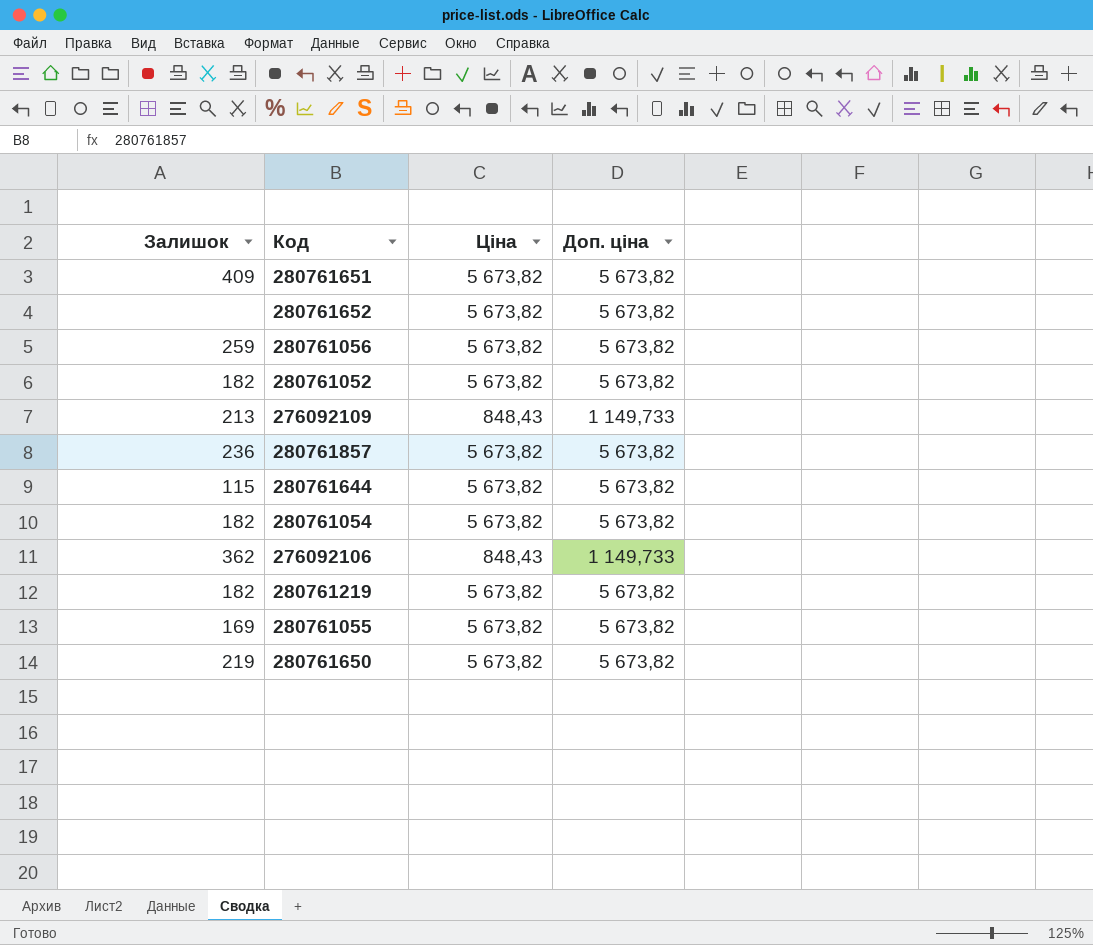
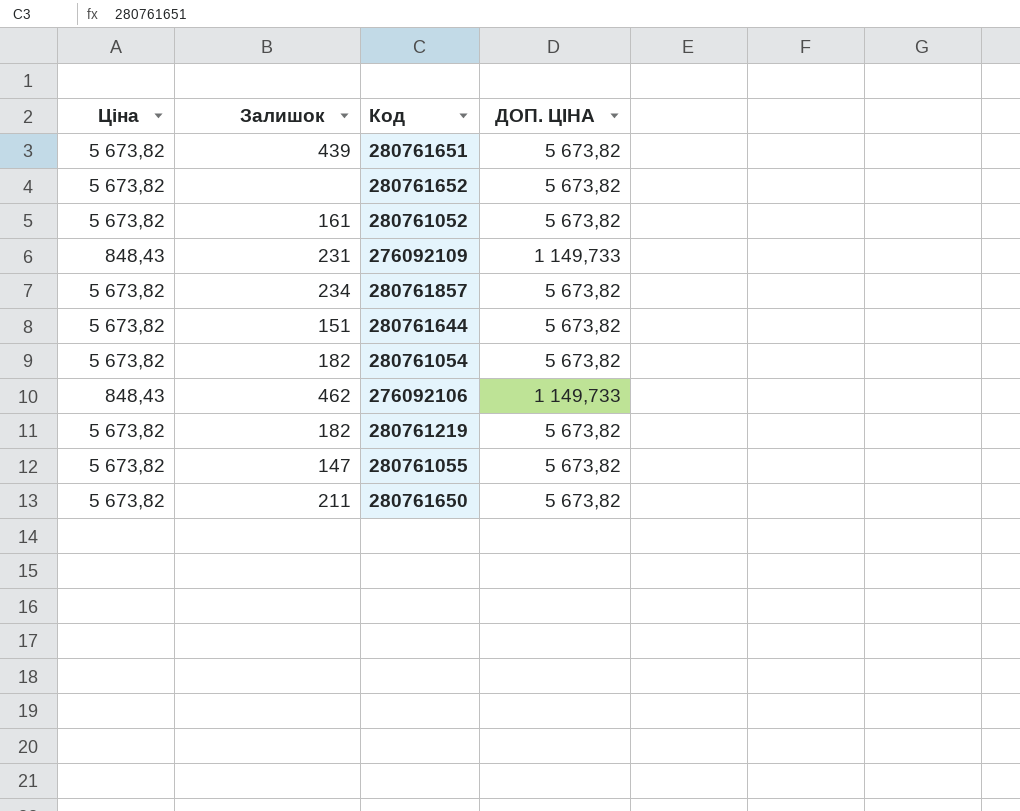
column Ціна | position: 3 -> 1
column name: Доп. ціна -> ДОП. ЦІНА
row 280761056: 259 | 5 673,82 | 5 673,82 -> none
280761651 | Залишок: 409 -> 439
280761052 | Залишок: 182 -> 161
276092109 | Залишок: 213 -> 231
280761857 | Залишок: 236 -> 234
280761644 | Залишок: 115 -> 151
276092106 | Залишок: 362 -> 462
280761055 | Залишок: 169 -> 147
280761650 | Залишок: 219 -> 211

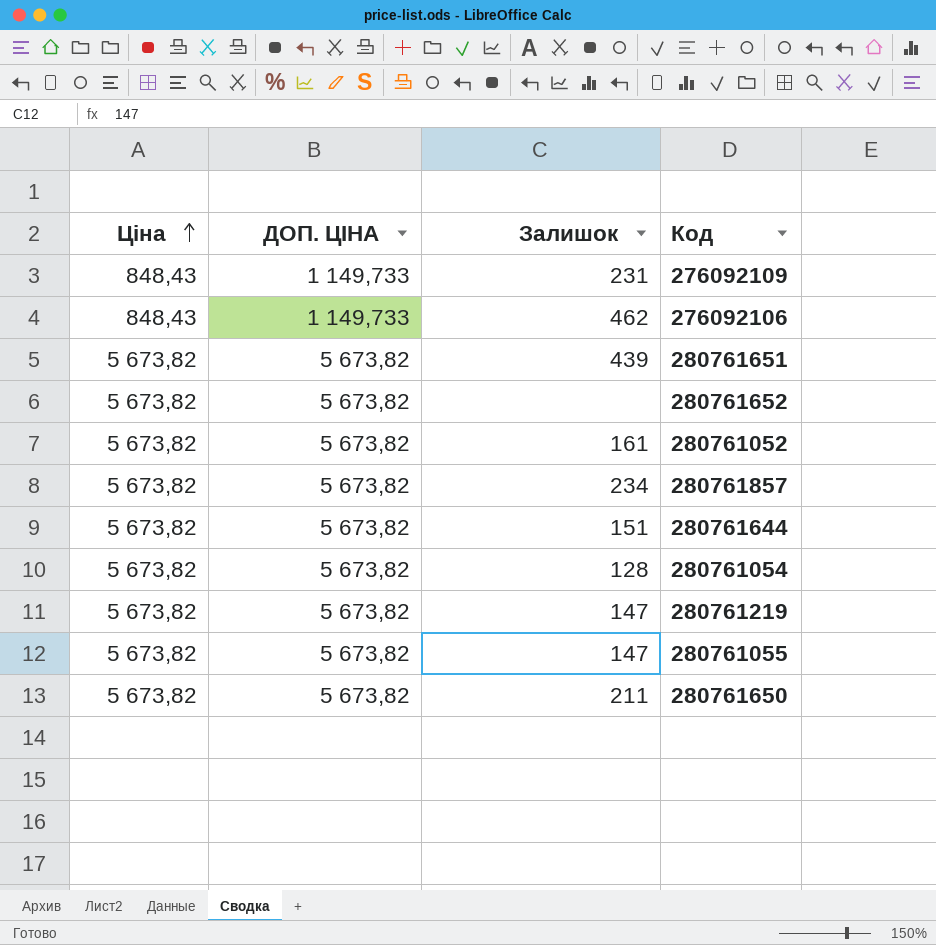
row order: none -> Ціна ascending
column ДОП. ЦІНА | position: 4 -> 2
280761054 | Залишок: 182 -> 128
280761219 | Залишок: 182 -> 147

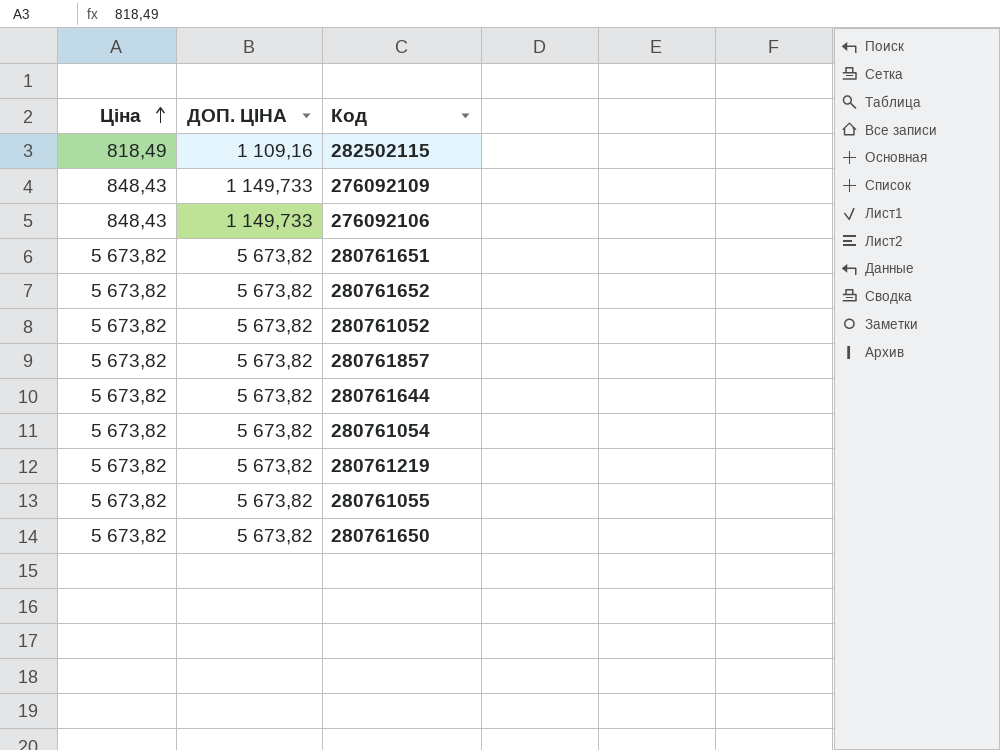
column Залишок | position: 3 -> none
row 282502115: none -> 818,49 | 1 109,16

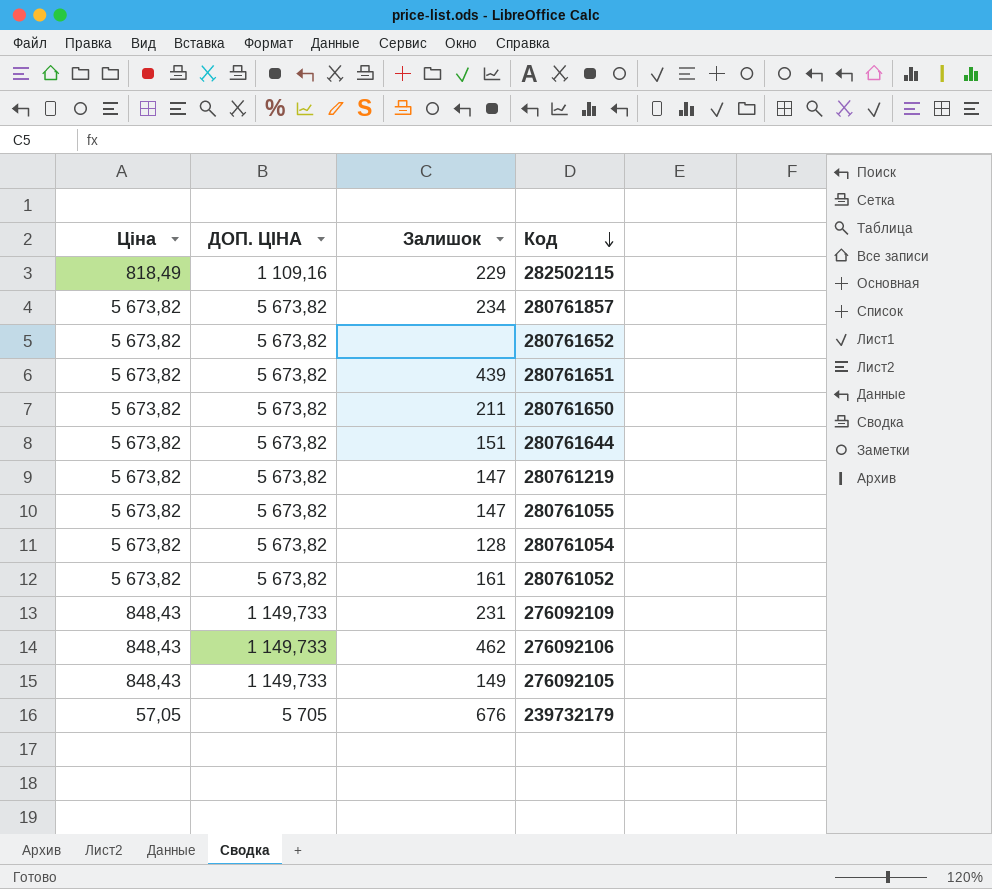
row order: Ціна ascending -> Код descending
column Залишок | position: none -> 3
row 276092105: none -> 848,43 | 1 149,733 | 149
row 239732179: none -> 57,05 | 5 705 | 676

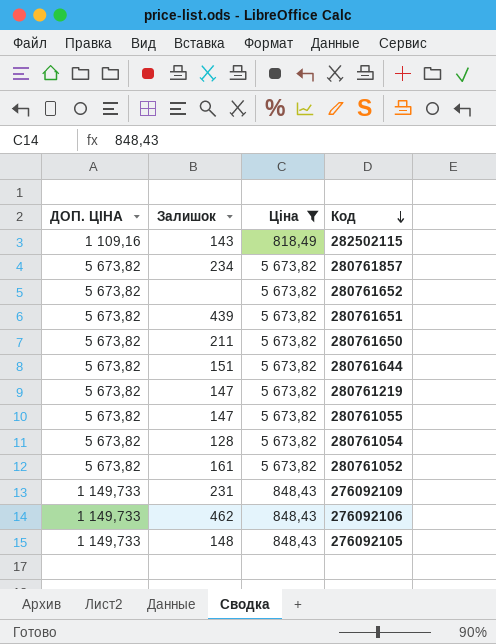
filter: none -> Ціна != 57,05
column Ціна | position: 1 -> 3
282502115 | Залишок: 229 -> 143
276092105 | Залишок: 149 -> 148

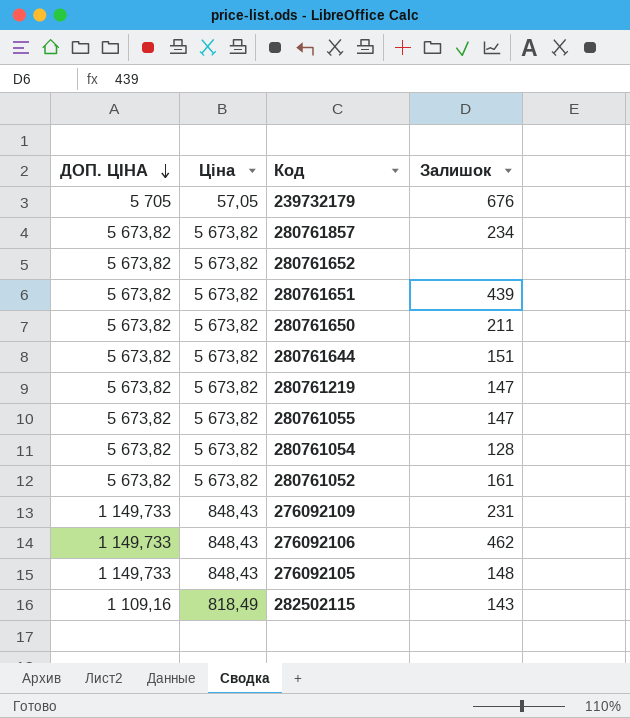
filter: Ціна != 57,05 -> none
row order: Код descending -> ДОП. ЦІНА descending
column Залишок | position: 2 -> 4

